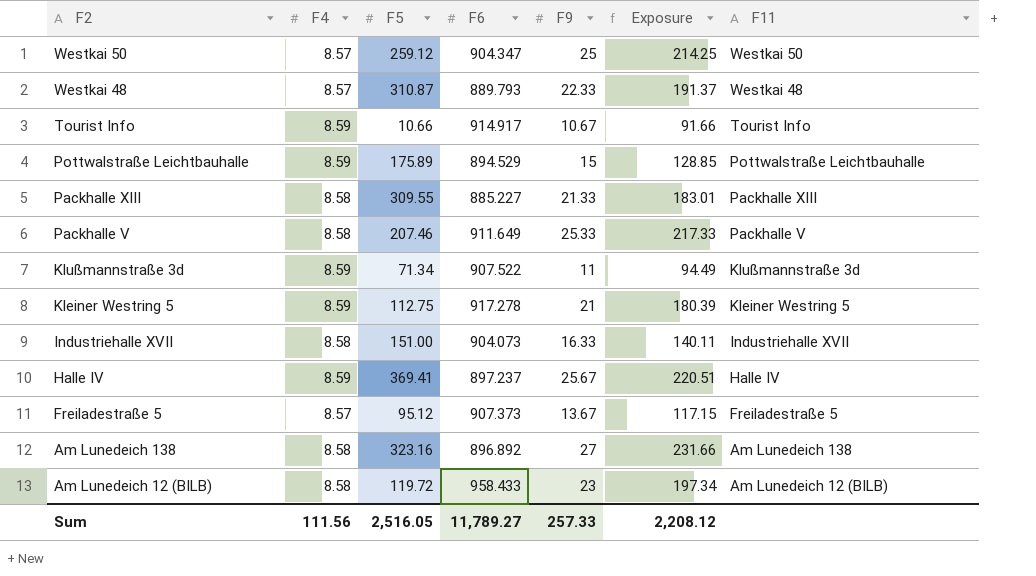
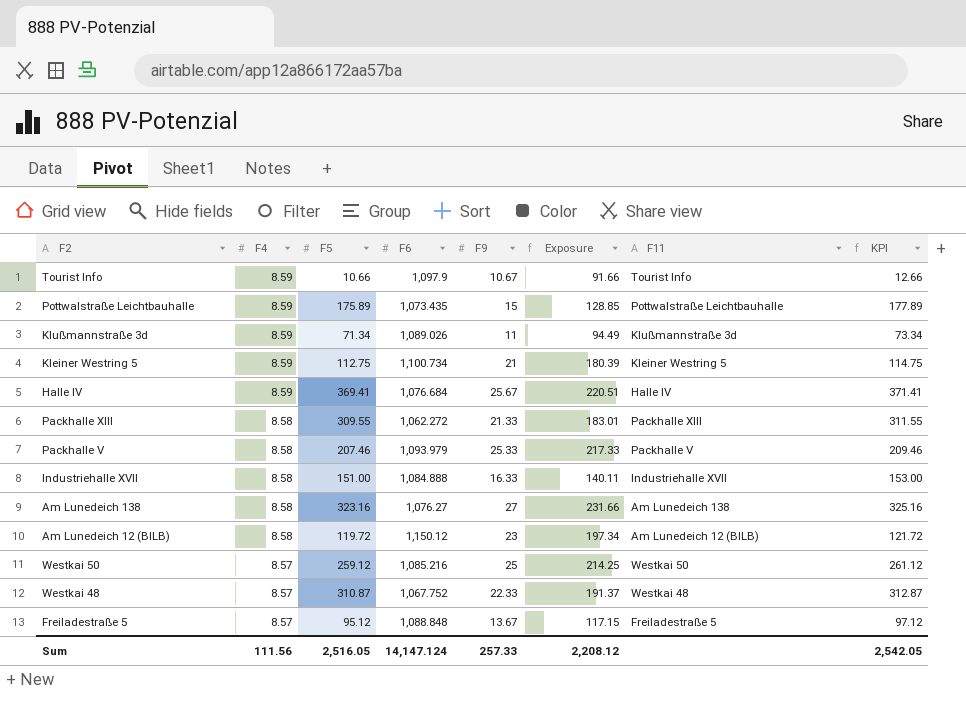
row order: F2 descending -> F4 descending
column KPI | formula: none -> [F5] + 2
Tourist Info | F6: 914.917 -> 1,097.9
Pottwalstraße Leichtbauhalle | F6: 894.529 -> 1,073.435
Klußmannstraße 3d | F6: 907.522 -> 1,089.026
Kleiner Westring 5 | F6: 917.278 -> 1,100.734
Halle IV | F6: 897.237 -> 1,076.684
Packhalle XIII | F6: 885.227 -> 1,062.272
Packhalle V | F6: 911.649 -> 1,093.979
Industriehalle XVII | F6: 904.073 -> 1,084.888
Am Lunedeich 138 | F6: 896.892 -> 1,076.27
Am Lunedeich 12 (BILB) | F6: 958.433 -> 1,150.12
Westkai 50 | F6: 904.347 -> 1,085.216
Westkai 48 | F6: 889.793 -> 1,067.752
Freiladestraße 5 | F6: 907.373 -> 1,088.848
Sum | F6: 11,789.27 -> 14,147.124

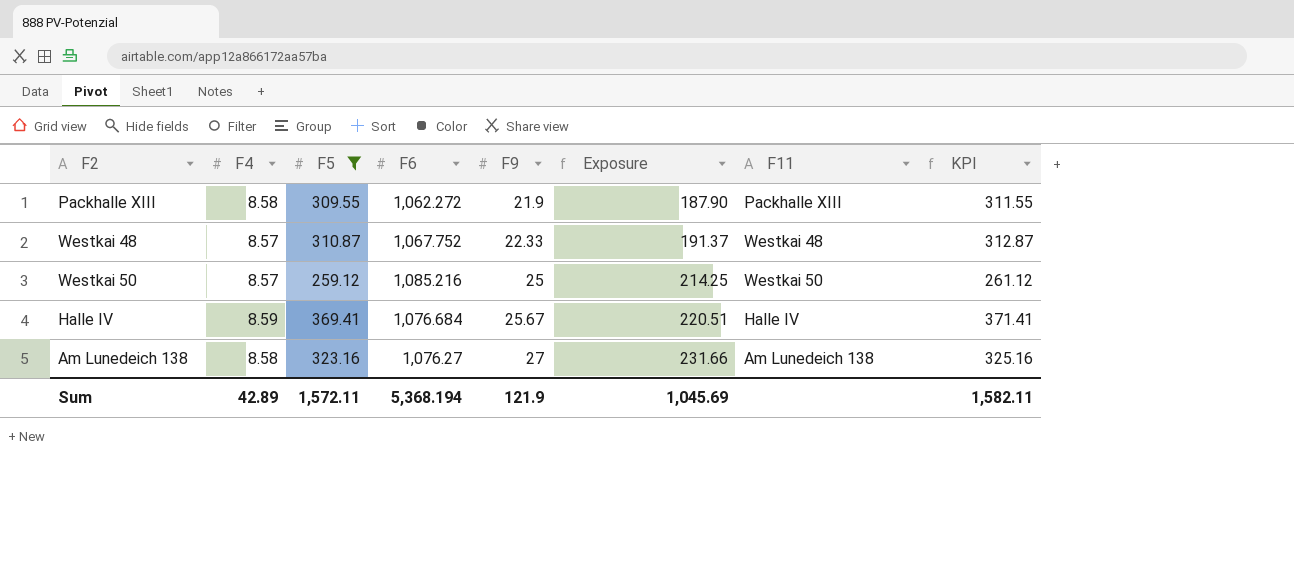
filter: none -> F5 >= 259.12
row order: F4 descending -> F9 ascending
Packhalle XIII | F9: 21.33 -> 21.9
Packhalle XIII | Exposure: 183.01 -> 187.90
Sum | F4: 111.56 -> 42.89
Sum | F5: 2,516.05 -> 1,572.11
Sum | F6: 14,147.124 -> 5,368.194
Sum | F9: 257.33 -> 121.9
Sum | Exposure: 2,208.12 -> 1,045.69
Sum | KPI: 2,542.05 -> 1,582.11

